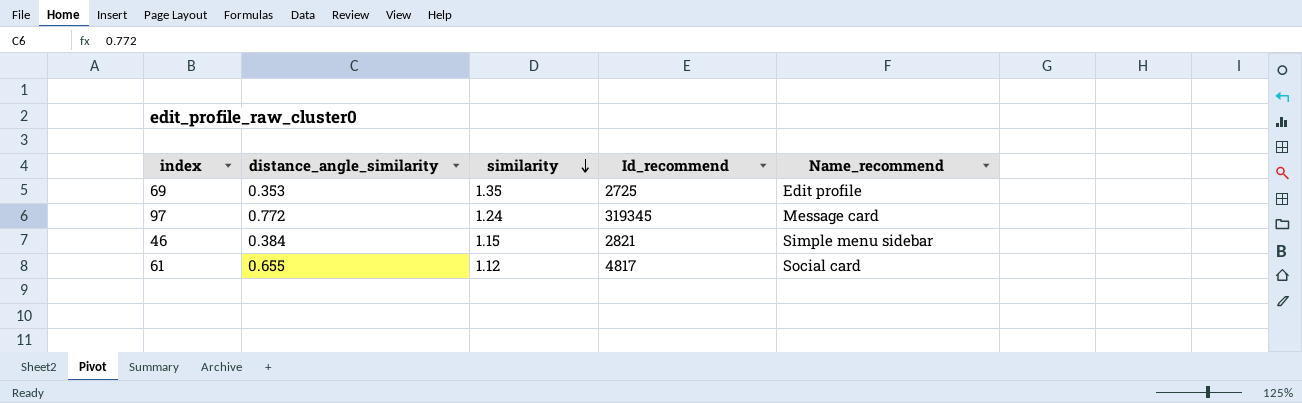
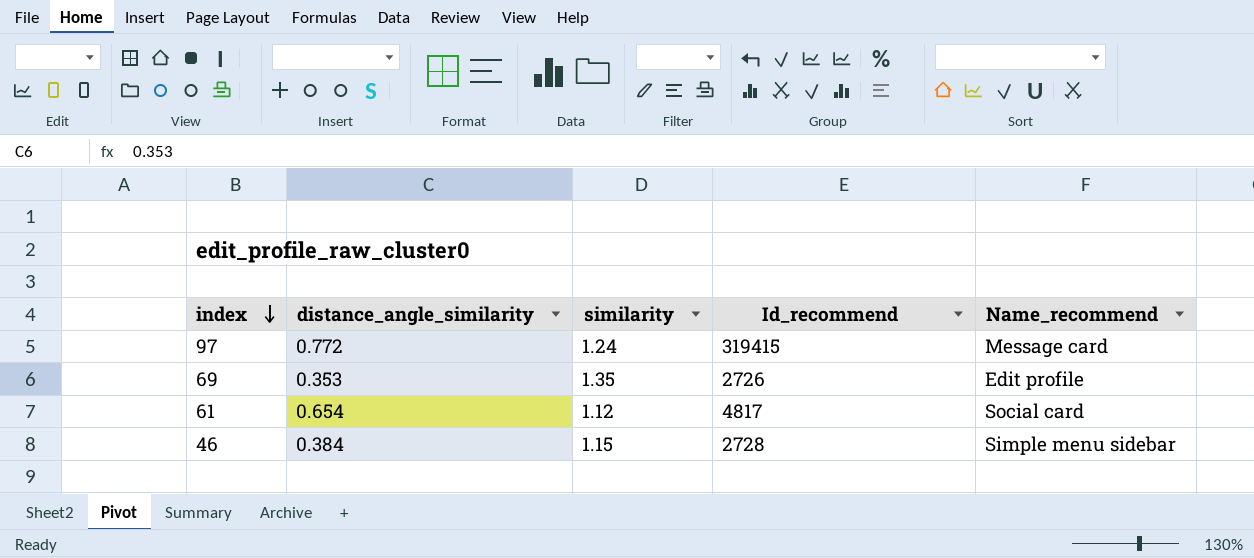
row order: similarity descending -> index descending
97 | Id_recommend: 319345 -> 319415
69 | Id_recommend: 2725 -> 2726
61 | distance_angle_similarity: 0.655 -> 0.654
46 | Id_recommend: 2821 -> 2728

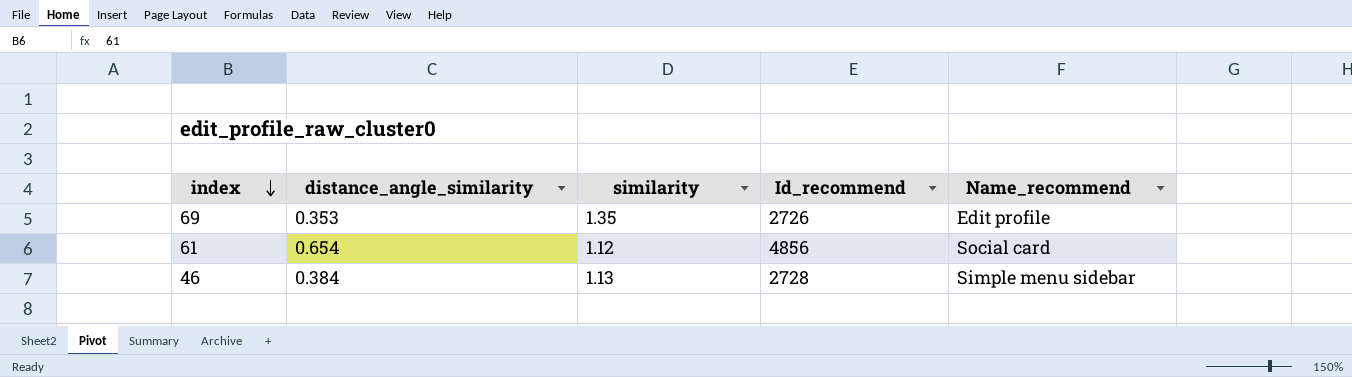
row 97: 0.772 | 1.24 | 319415 | Message card -> none
61 | Id_recommend: 4817 -> 4856
46 | similarity: 1.15 -> 1.13

